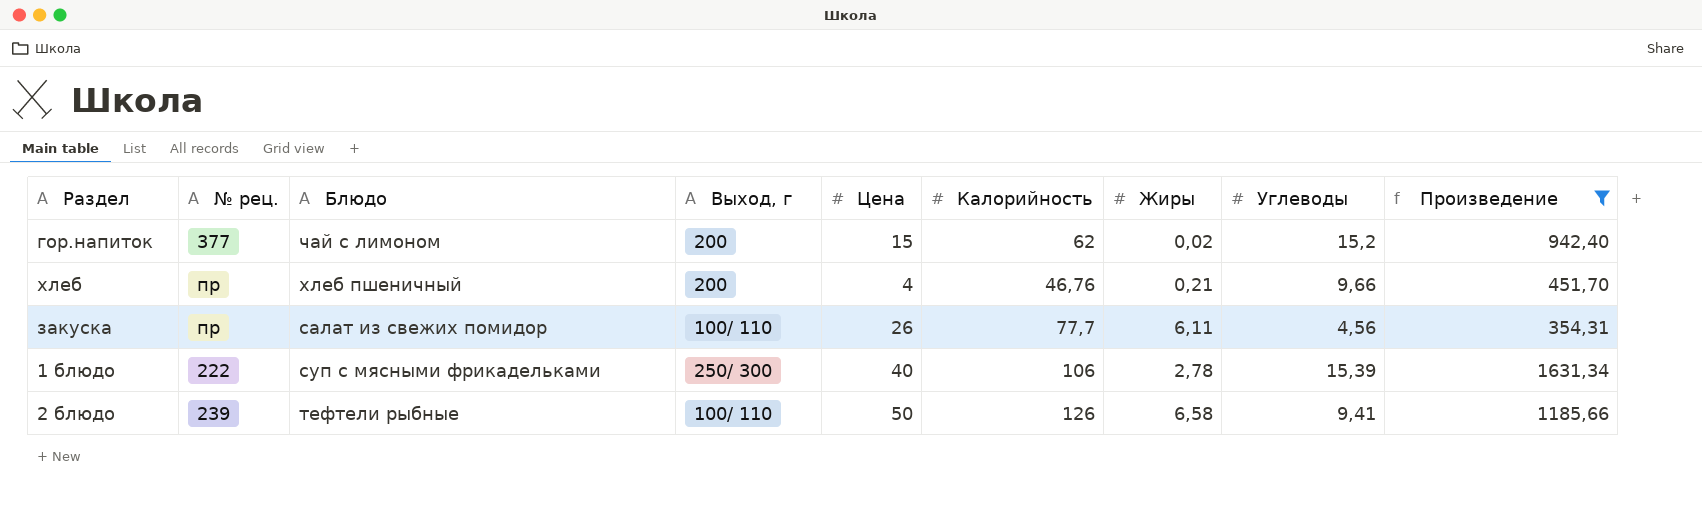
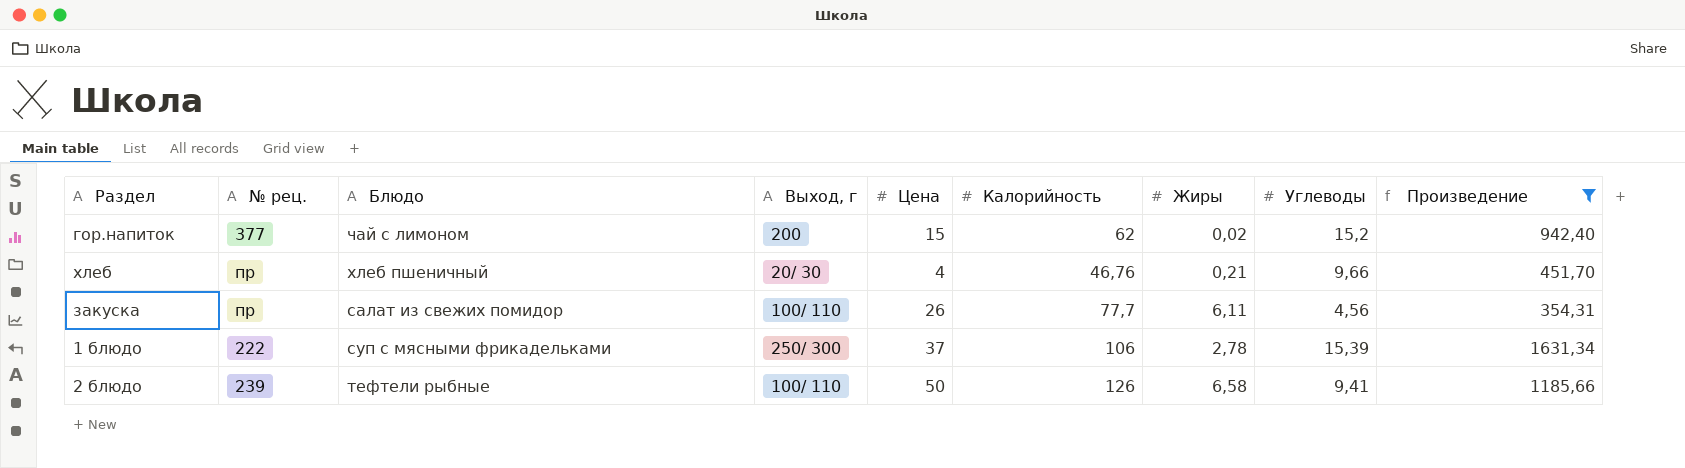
хлеб | Выход, г: 200 -> 20/ 30
1 блюдо | Цена: 40 -> 37

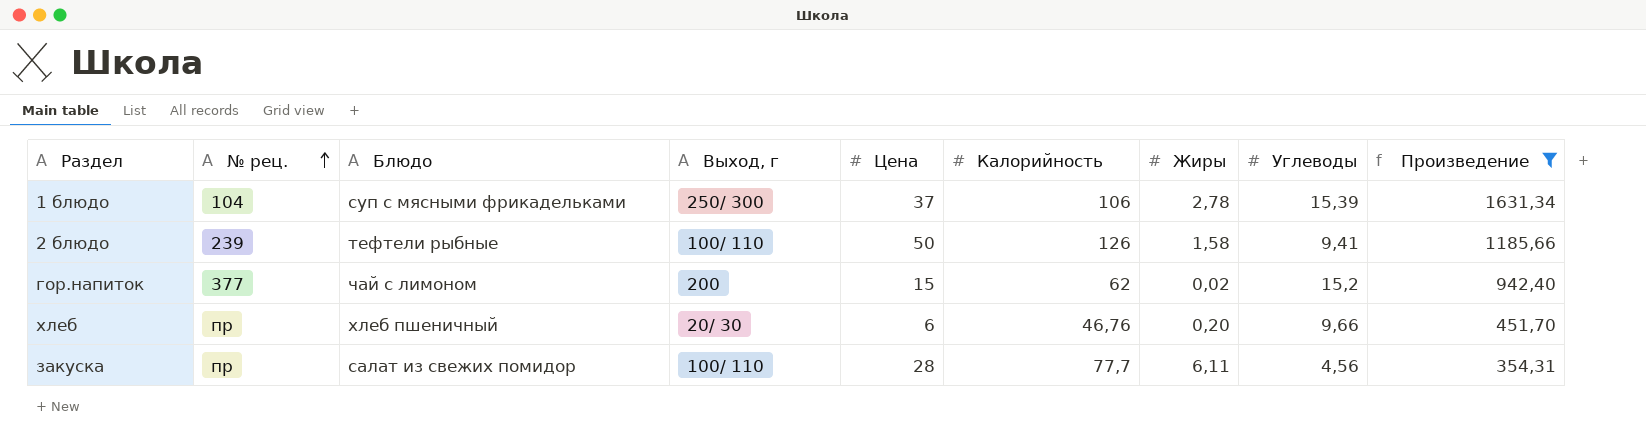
row order: none -> № рец. ascending
1 блюдо | № рец.: 222 -> 104
2 блюдо | Жиры: 6,58 -> 1,58
хлеб | Цена: 4 -> 6
хлеб | Жиры: 0,21 -> 0,20
закуска | Цена: 26 -> 28

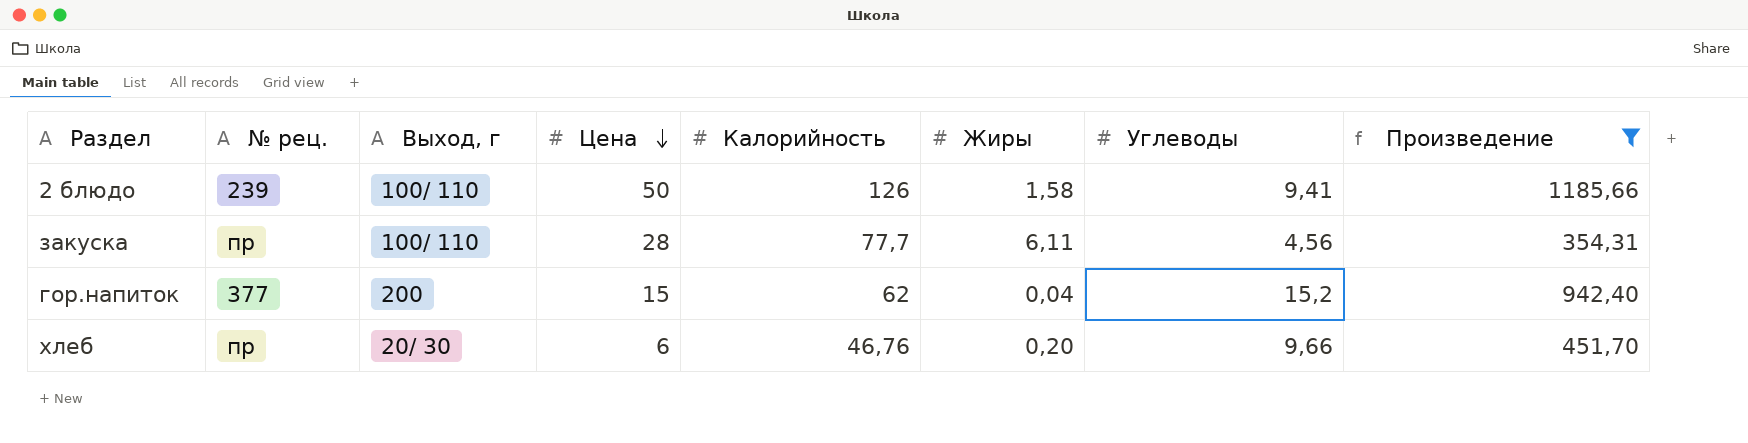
row order: № рец. ascending -> Цена descending
column Блюдо | position: 3 -> none
row 1 блюдо: 104 | суп с мясными фрикадельками | 250/ 300 | 37 | 106 | 2,78 | 15,39 | 1631,34 -> none
гор.напиток | Жиры: 0,02 -> 0,04

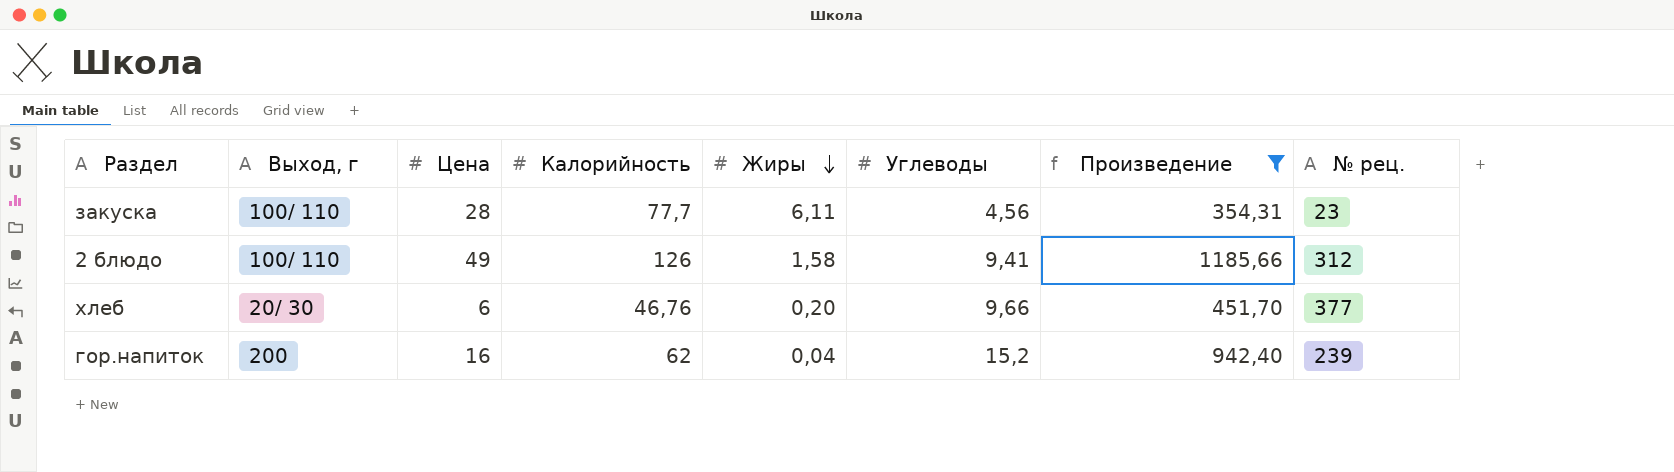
row order: Цена descending -> Жиры descending
column № рец. | position: 2 -> 8
закуска | № рец.: пр -> 23
2 блюдо | Цена: 50 -> 49
2 блюдо | № рец.: 239 -> 312
хлеб | № рец.: пр -> 377
гор.напиток | Цена: 15 -> 16
гор.напиток | № рец.: 377 -> 239

